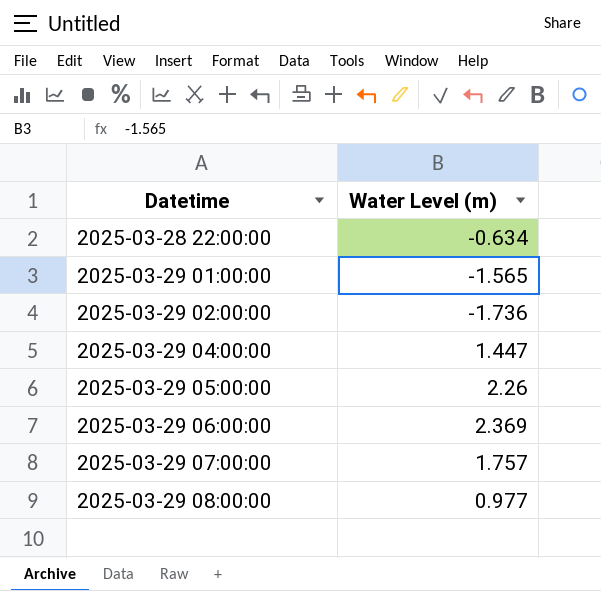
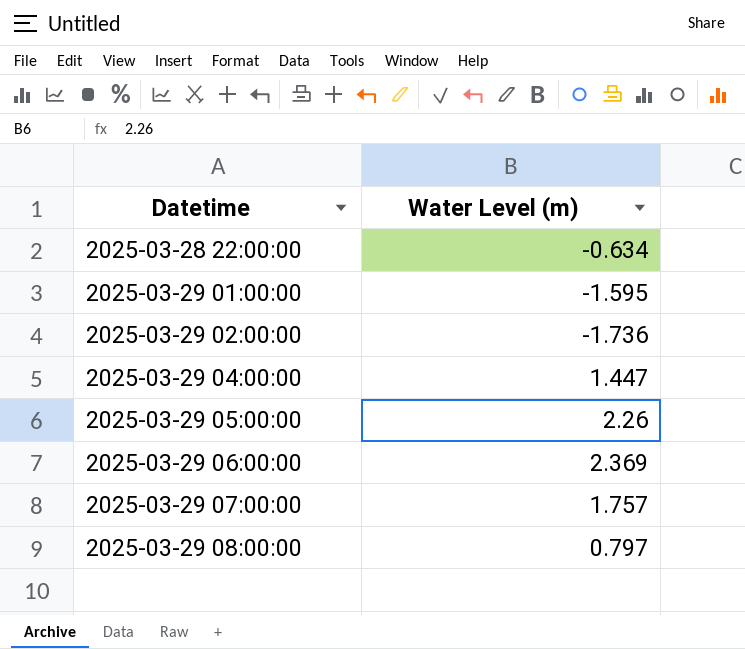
2025-03-29 01:00:00 | Water Level (m): -1.565 -> -1.595
2025-03-29 08:00:00 | Water Level (m): 0.977 -> 0.797

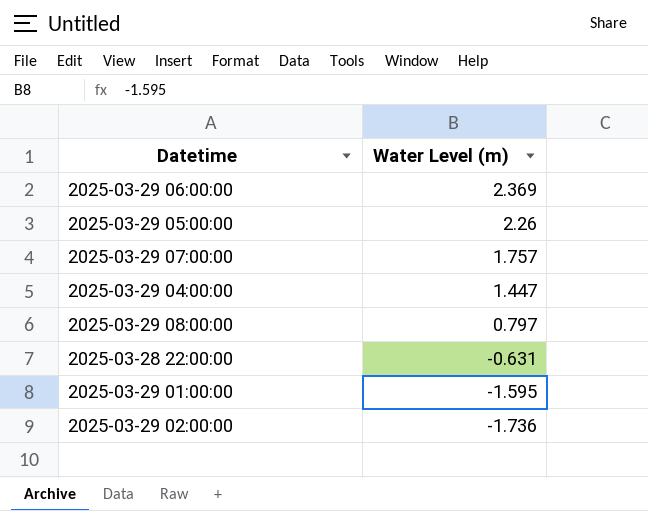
row order: Datetime ascending -> Water Level (m) descending
2025-03-28 22:00:00 | Water Level (m): -0.634 -> -0.631

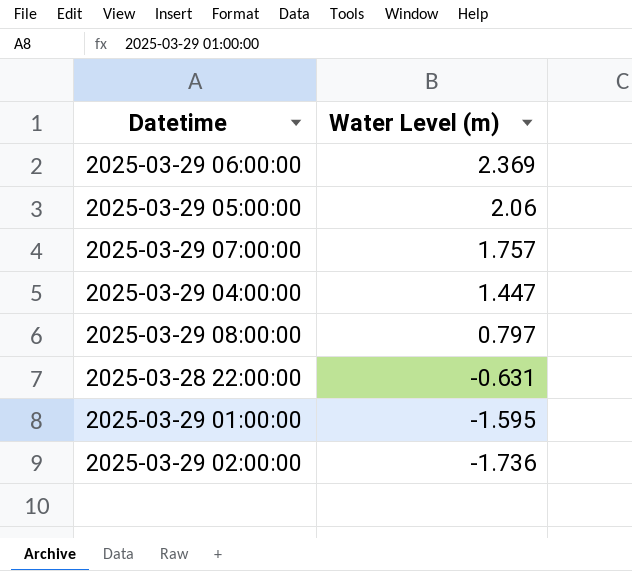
2025-03-29 05:00:00 | Water Level (m): 2.26 -> 2.06

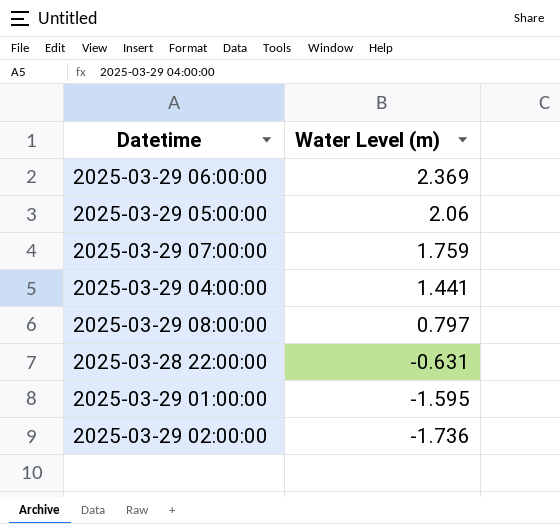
2025-03-29 07:00:00 | Water Level (m): 1.757 -> 1.759
2025-03-29 04:00:00 | Water Level (m): 1.447 -> 1.441

